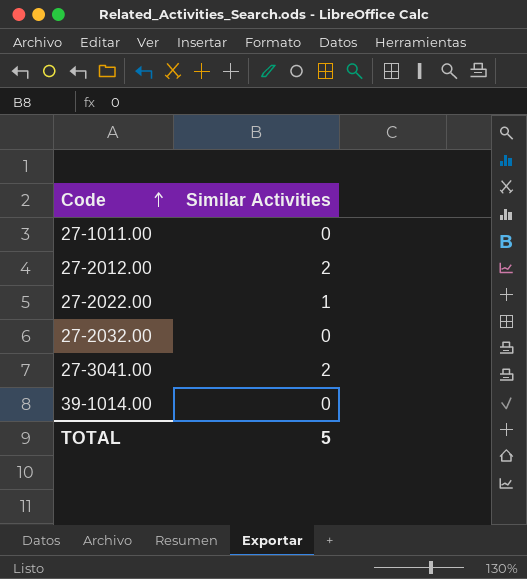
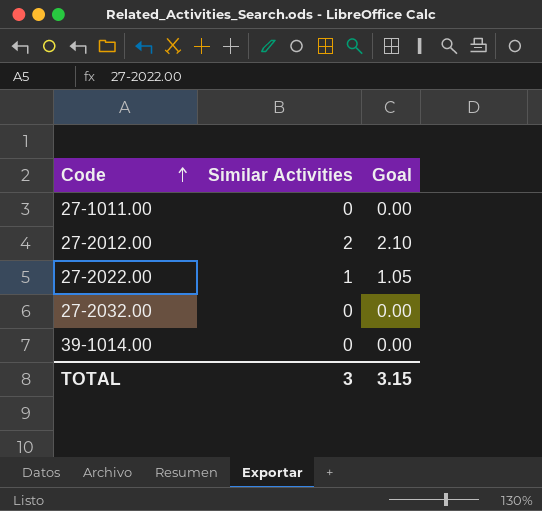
column Goal | formula: none -> [Similar Activities] * 1.05
row 27-3041.00: 2 -> none
TOTAL | Similar Activities: 5 -> 3

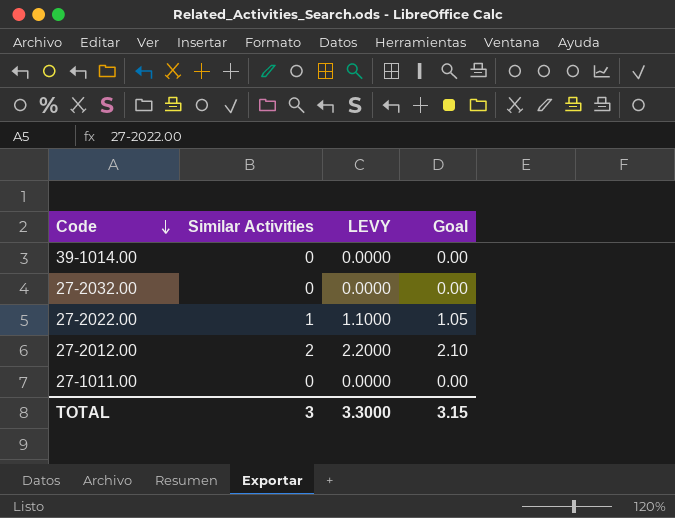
row order: Code ascending -> Code descending
column LEVY | formula: none -> [Similar Activities] * 1.1

